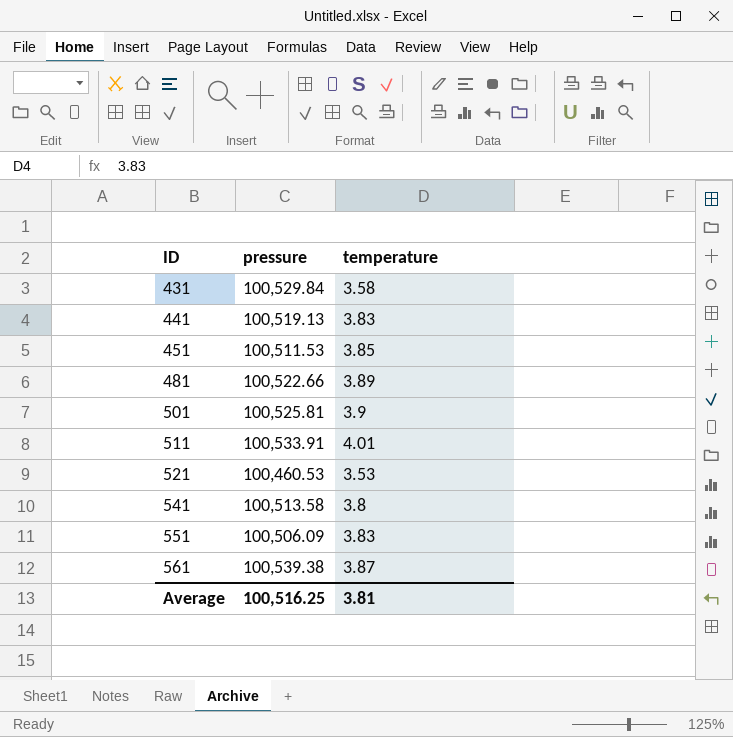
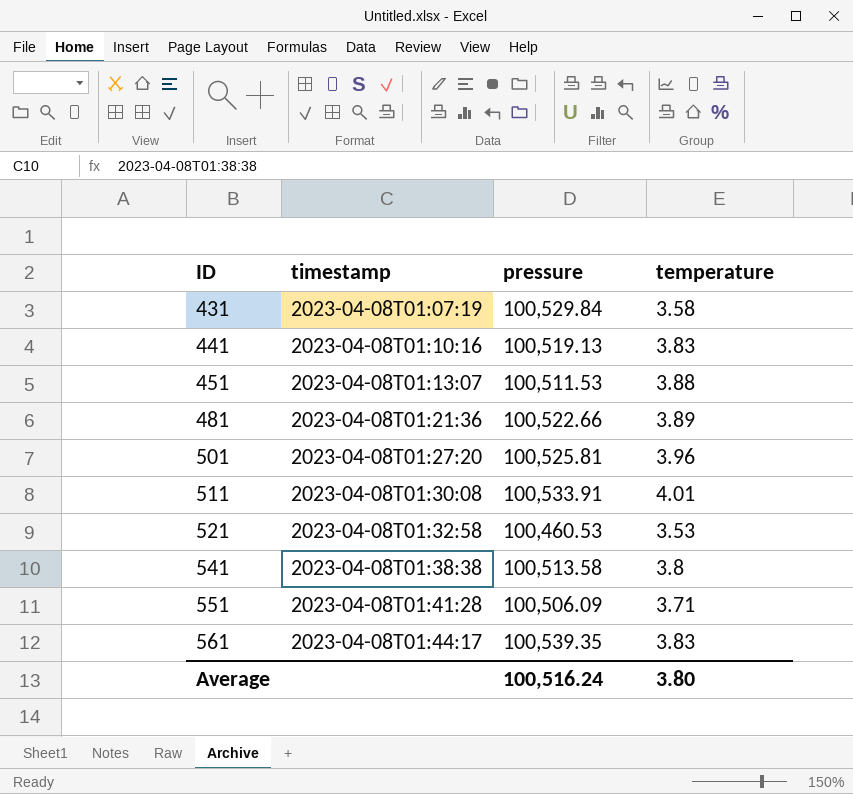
column timestamp | position: none -> 2
451 | temperature: 3.85 -> 3.88
501 | temperature: 3.9 -> 3.96
551 | temperature: 3.83 -> 3.71
561 | pressure: 100,539.38 -> 100,539.35
561 | temperature: 3.87 -> 3.83
Average | pressure: 100,516.25 -> 100,516.24
Average | temperature: 3.81 -> 3.80

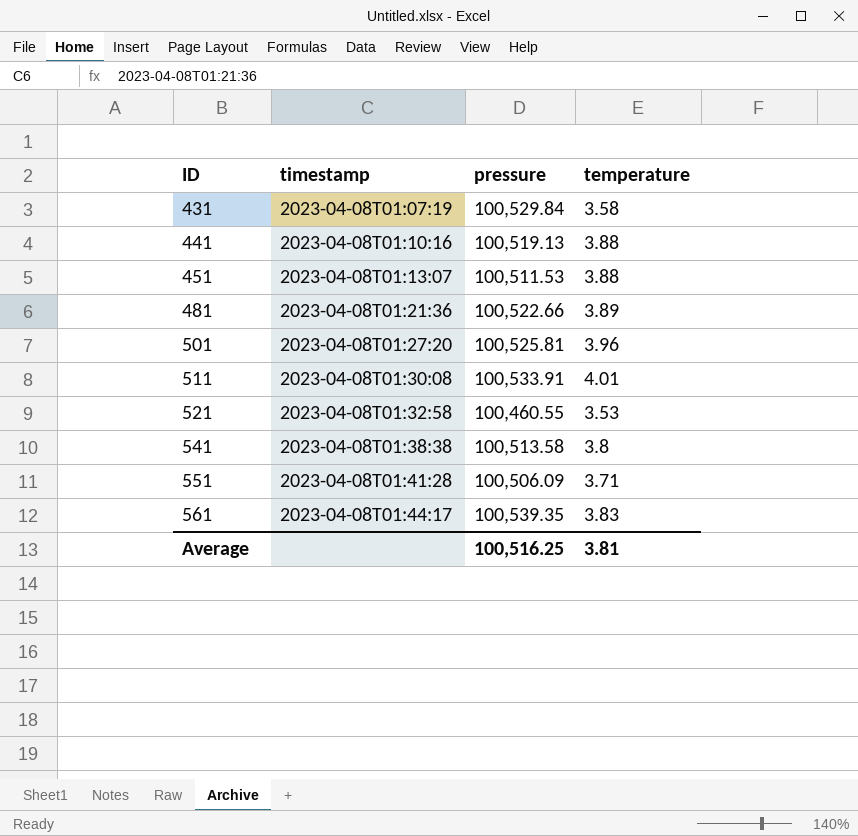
441 | temperature: 3.83 -> 3.88
521 | pressure: 100,460.53 -> 100,460.55
Average | pressure: 100,516.24 -> 100,516.25
Average | temperature: 3.80 -> 3.81

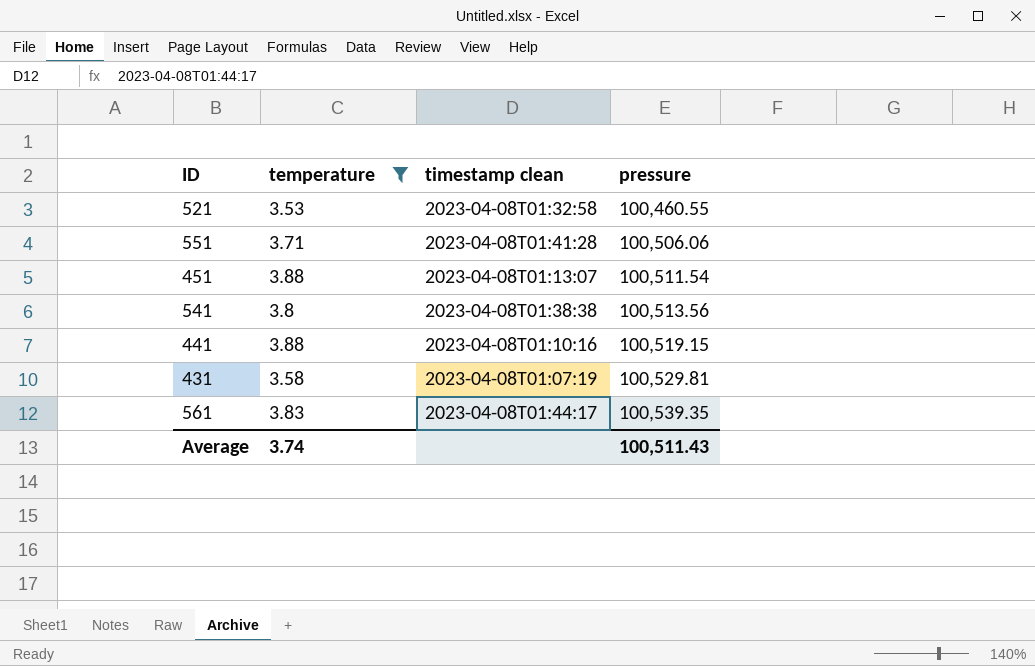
filter: none -> temperature <= 3.88
row order: ID ascending -> pressure ascending
column temperature | position: 4 -> 2
column name: timestamp -> timestamp clean
551 | pressure: 100,506.09 -> 100,506.06
451 | pressure: 100,511.53 -> 100,511.54
541 | pressure: 100,513.58 -> 100,513.56
441 | pressure: 100,519.13 -> 100,519.15
431 | pressure: 100,529.84 -> 100,529.81
Average | temperature: 3.81 -> 3.74
Average | pressure: 100,516.25 -> 100,511.43

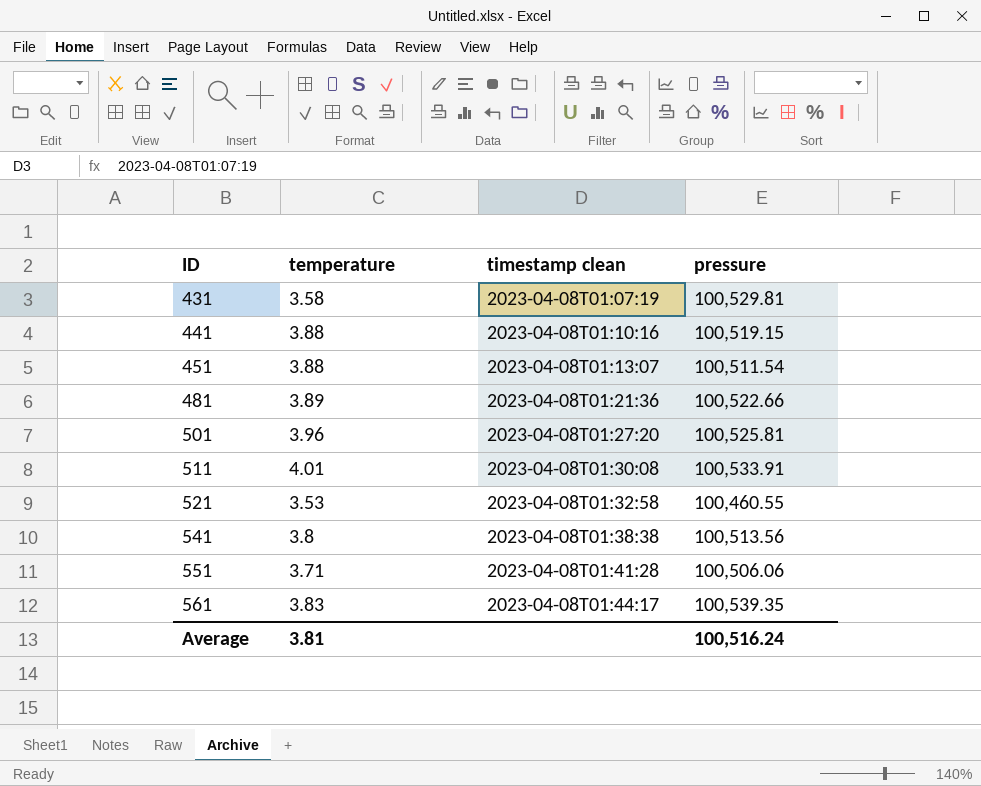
filter: temperature <= 3.88 -> none
row order: pressure ascending -> ID ascending
Average | temperature: 3.74 -> 3.81
Average | pressure: 100,511.43 -> 100,516.24

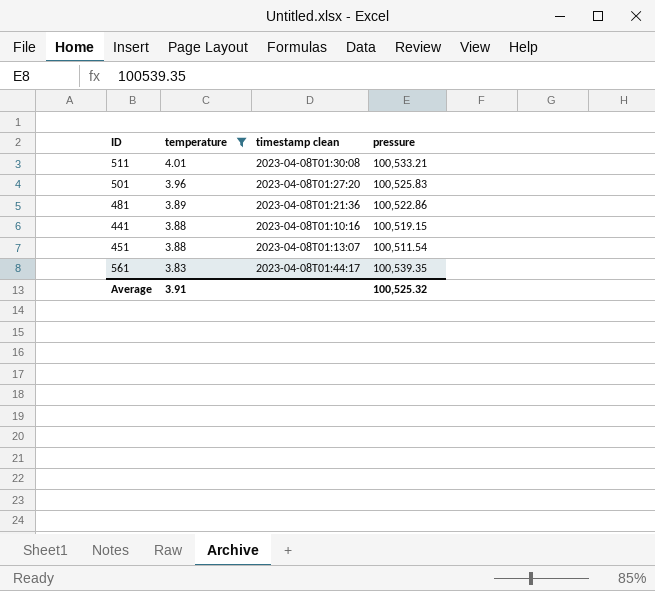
filter: none -> temperature >= 3.83
row order: ID ascending -> temperature descending
511 | pressure: 100,533.91 -> 100,533.21
501 | pressure: 100,525.81 -> 100,525.83
481 | pressure: 100,522.66 -> 100,522.86
Average | temperature: 3.81 -> 3.91
Average | pressure: 100,516.24 -> 100,525.32

